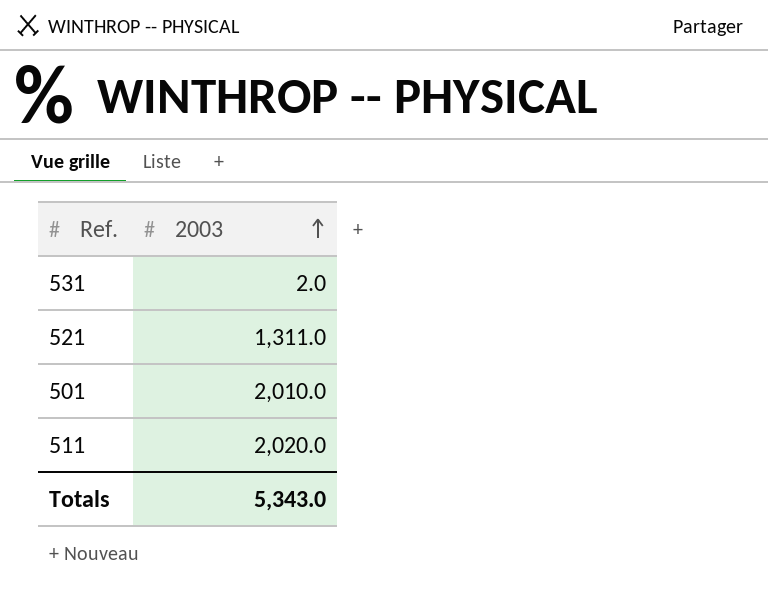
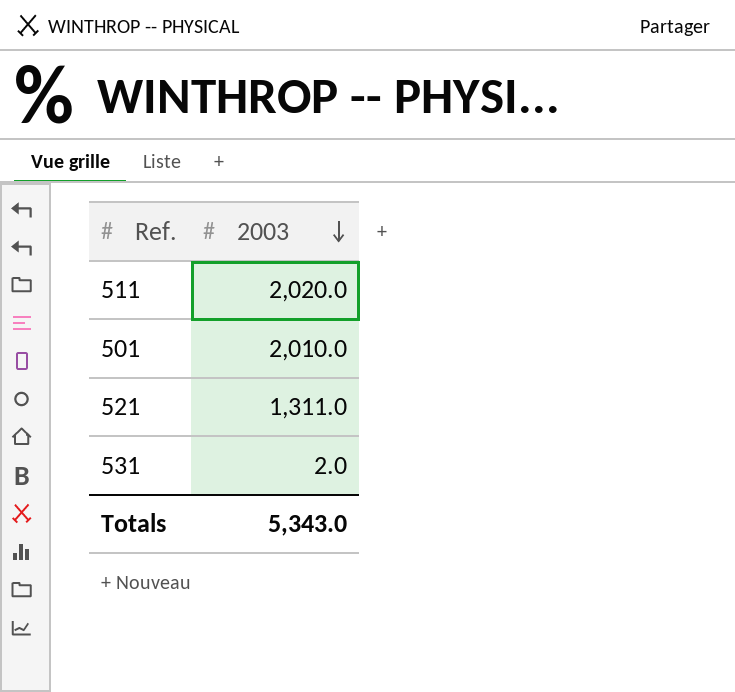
row order: 2003 ascending -> 2003 descending

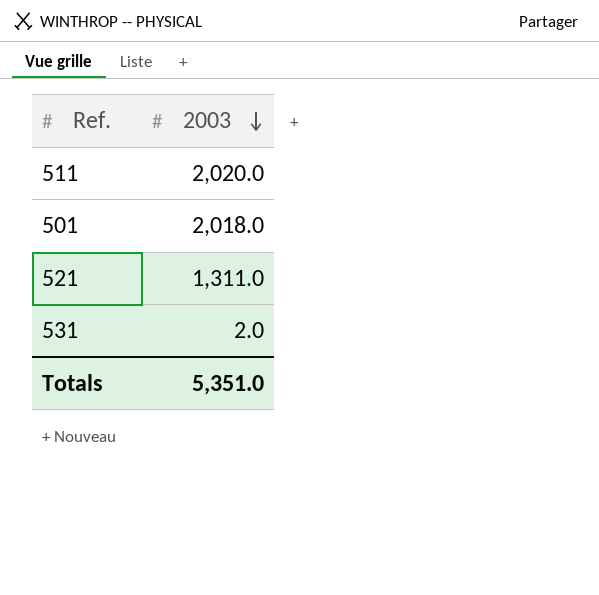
501 | 2003: 2,010.0 -> 2,018.0
Totals | 2003: 5,343.0 -> 5,351.0

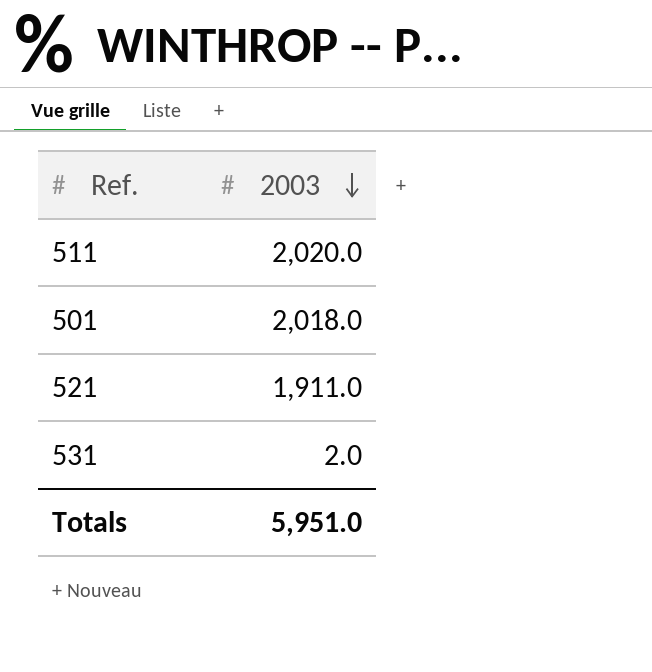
521 | 2003: 1,311.0 -> 1,911.0
Totals | 2003: 5,351.0 -> 5,951.0

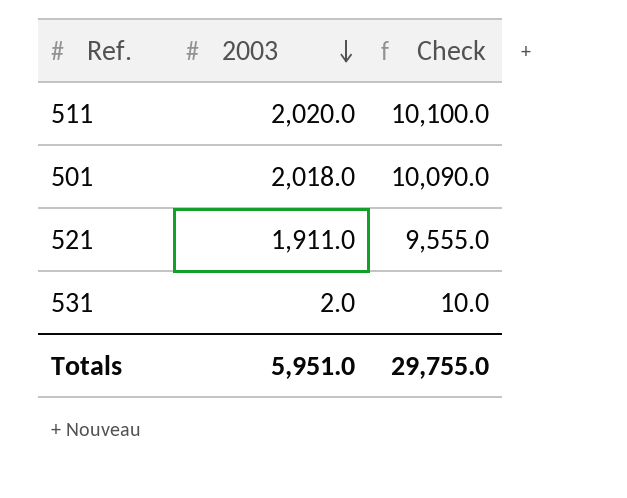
column Check | formula: none -> [2003] * 5

